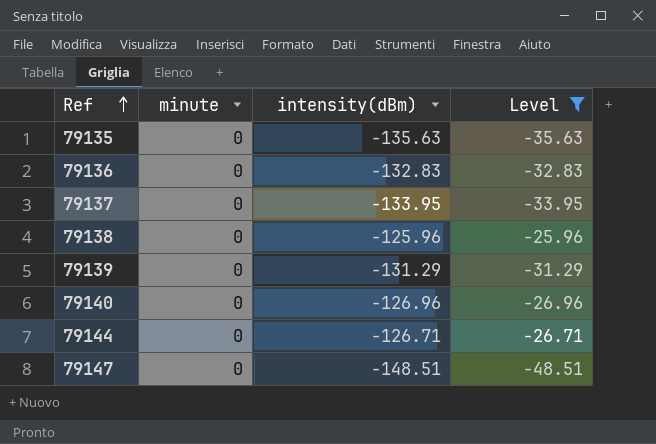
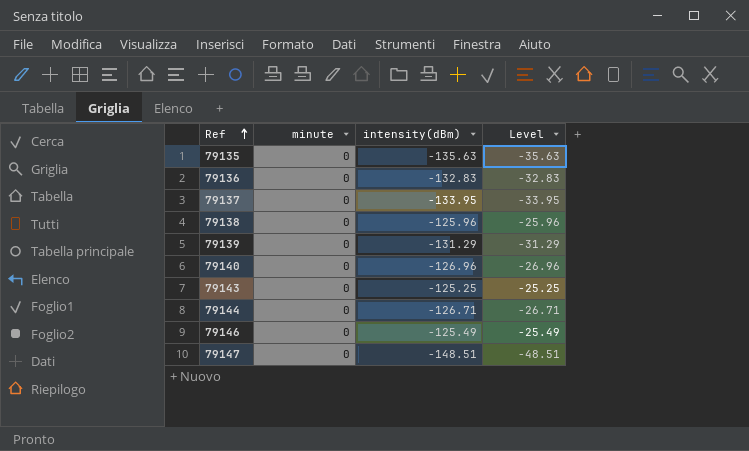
filter: Level <= -25.96 -> none

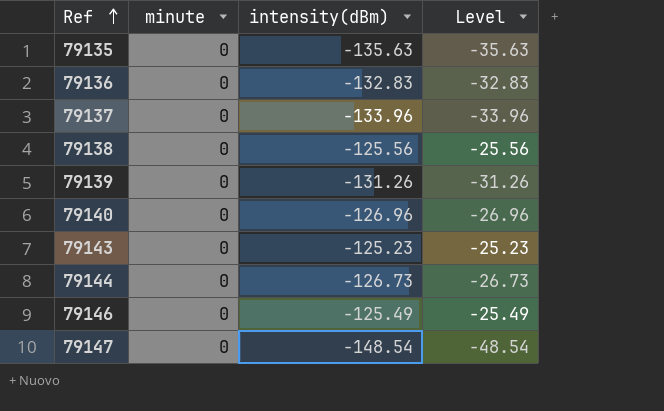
79137 | intensity(dBm): -133.95 -> -133.96
79137 | Level: -33.95 -> -33.96
79138 | intensity(dBm): -125.96 -> -125.56
79138 | Level: -25.96 -> -25.56
79139 | intensity(dBm): -131.29 -> -131.26
79139 | Level: -31.29 -> -31.26
79143 | intensity(dBm): -125.25 -> -125.23
79143 | Level: -25.25 -> -25.23
79144 | intensity(dBm): -126.71 -> -126.73
79144 | Level: -26.71 -> -26.73
79147 | intensity(dBm): -148.51 -> -148.54
79147 | Level: -48.51 -> -48.54

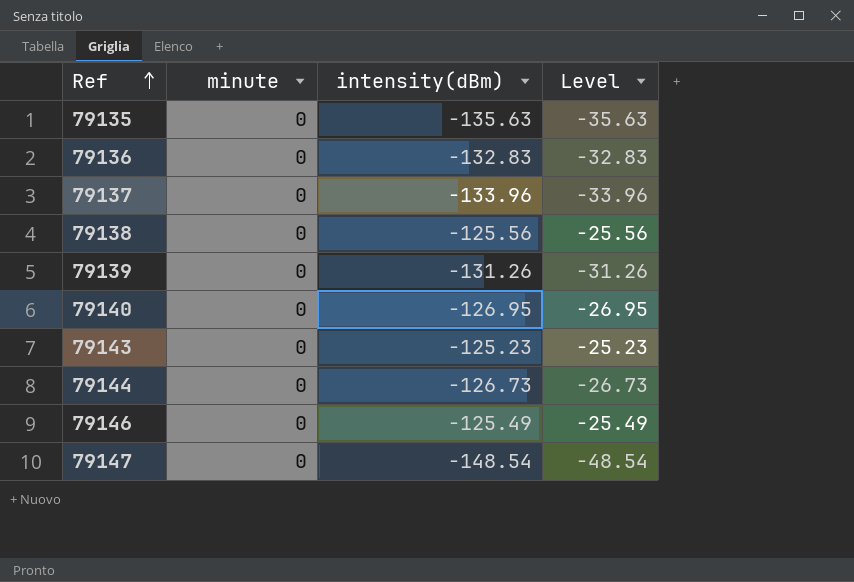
79140 | intensity(dBm): -126.96 -> -126.95
79140 | Level: -26.96 -> -26.95

